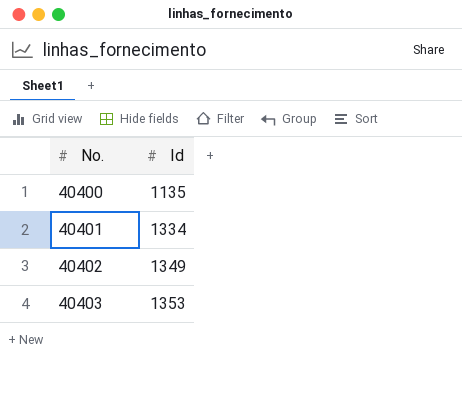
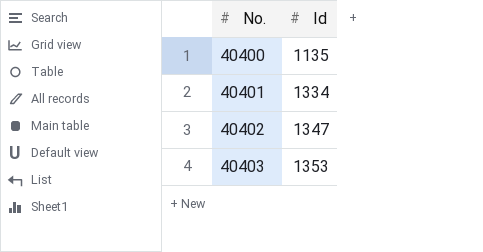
40402 | Id: 1349 -> 1347

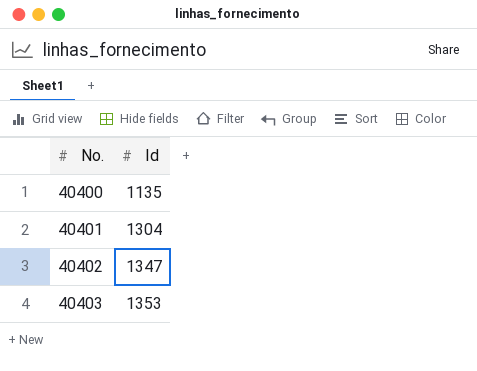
40401 | Id: 1334 -> 1304

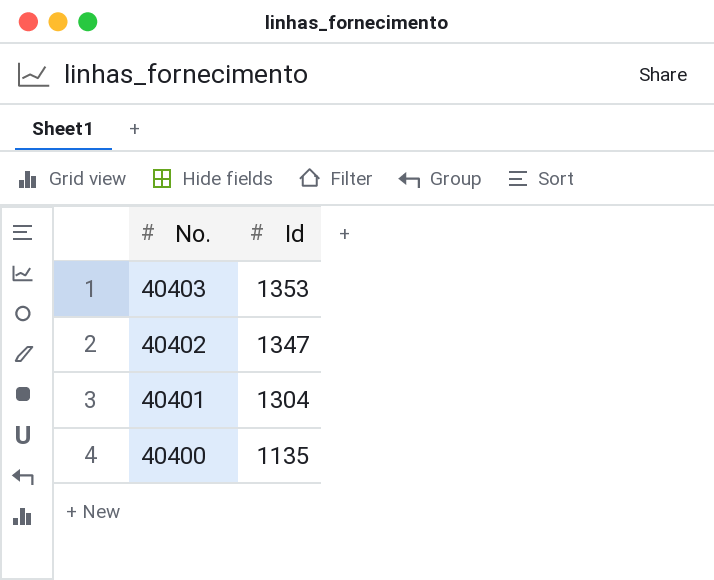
row order: No. ascending -> No. descending

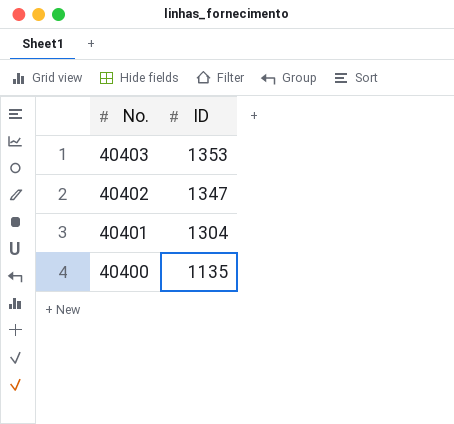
column name: Id -> ID

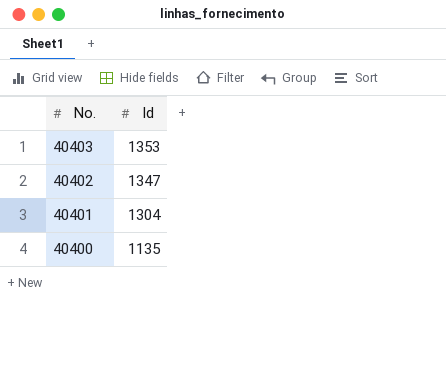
column name: ID -> Id

